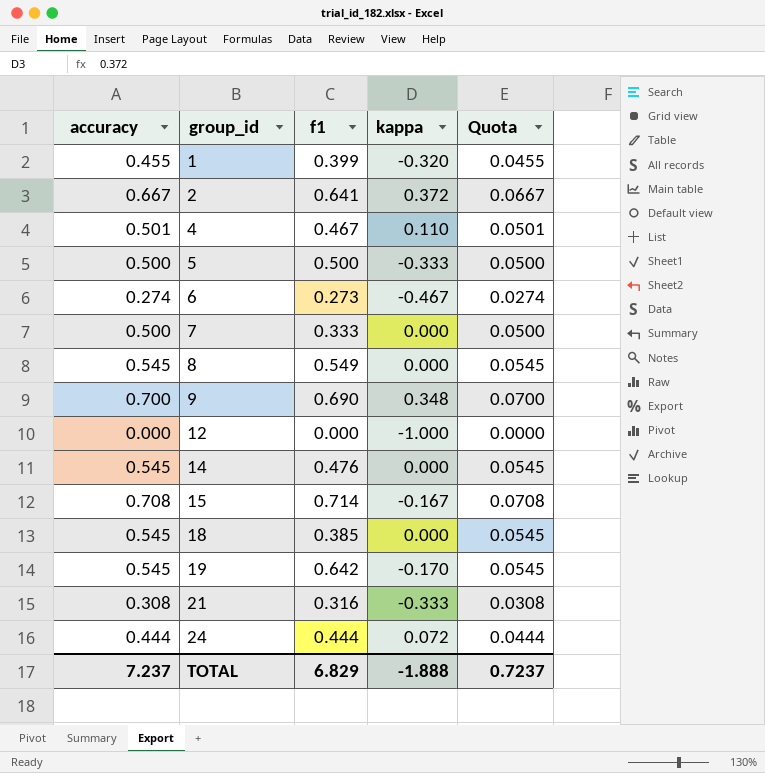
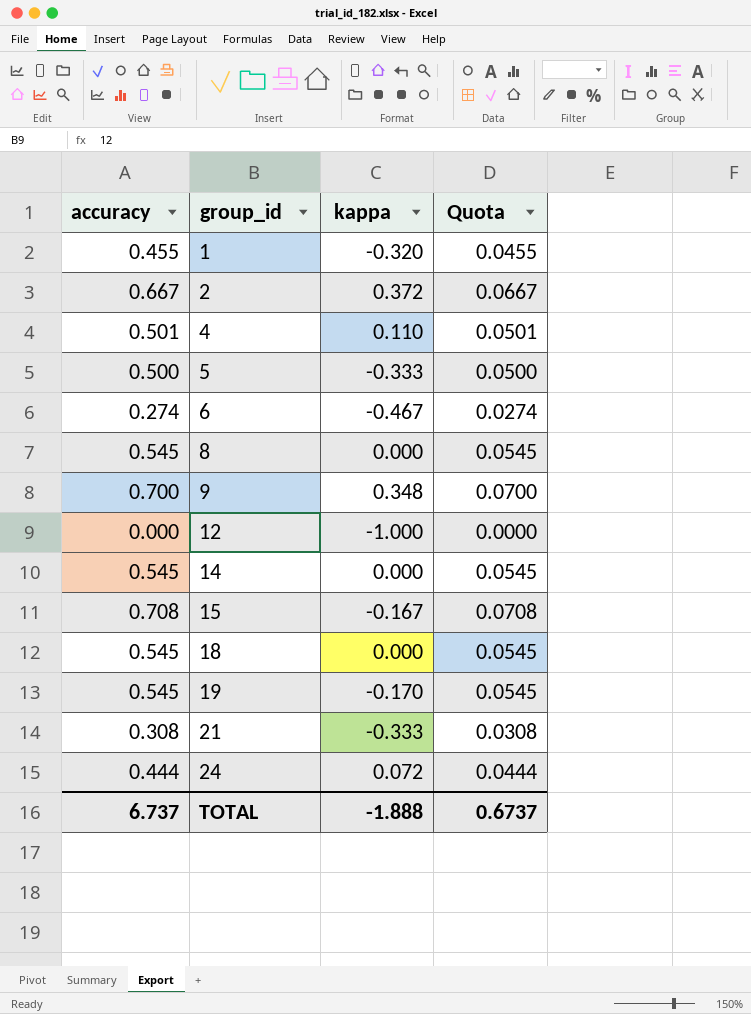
column f1 | position: 3 -> none
row 7: 0.500 | 0.333 | 0.000 | 0.0500 -> none
TOTAL | accuracy: 7.237 -> 6.737
TOTAL | Quota: 0.7237 -> 0.6737

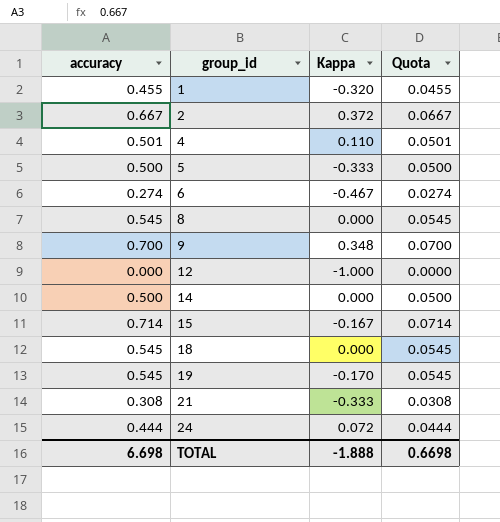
column name: kappa -> Kappa
14 | accuracy: 0.545 -> 0.500
14 | Quota: 0.0545 -> 0.0500
15 | accuracy: 0.708 -> 0.714
15 | Quota: 0.0708 -> 0.0714
TOTAL | accuracy: 6.737 -> 6.698
TOTAL | Quota: 0.6737 -> 0.6698

